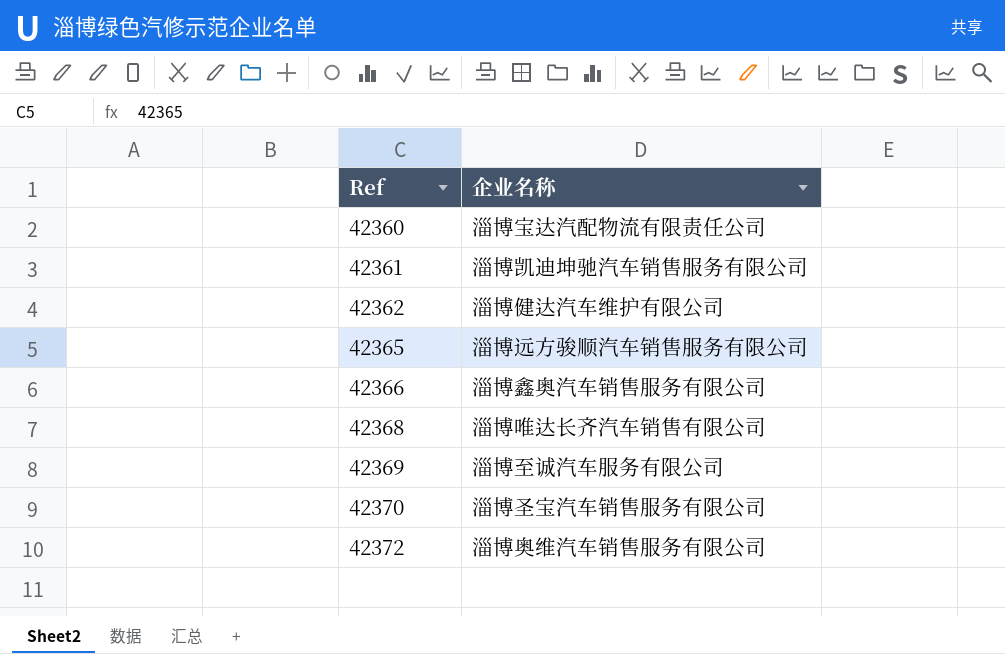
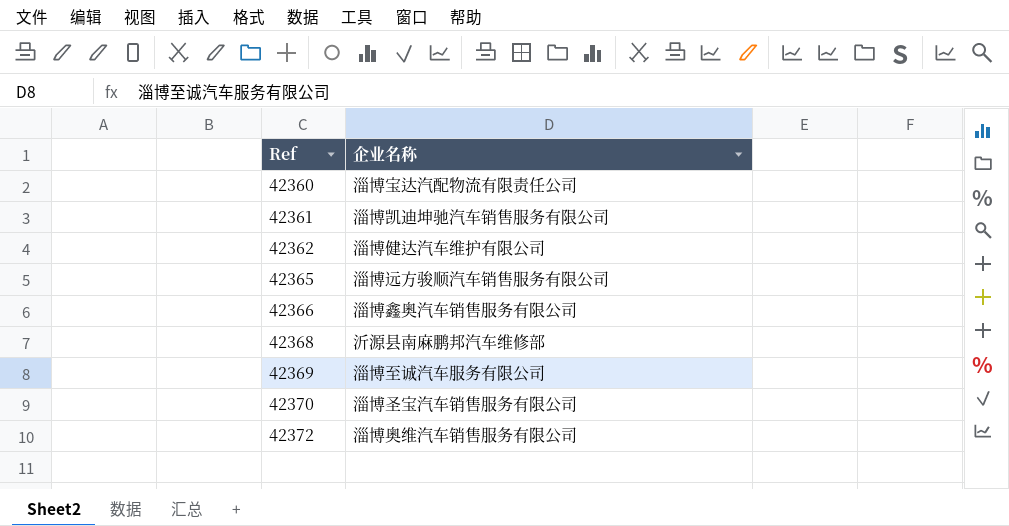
42368 | 企业名称: 淄博唯达长齐汽车销售有限公司 -> 沂源县南麻鹏邦汽车维修部

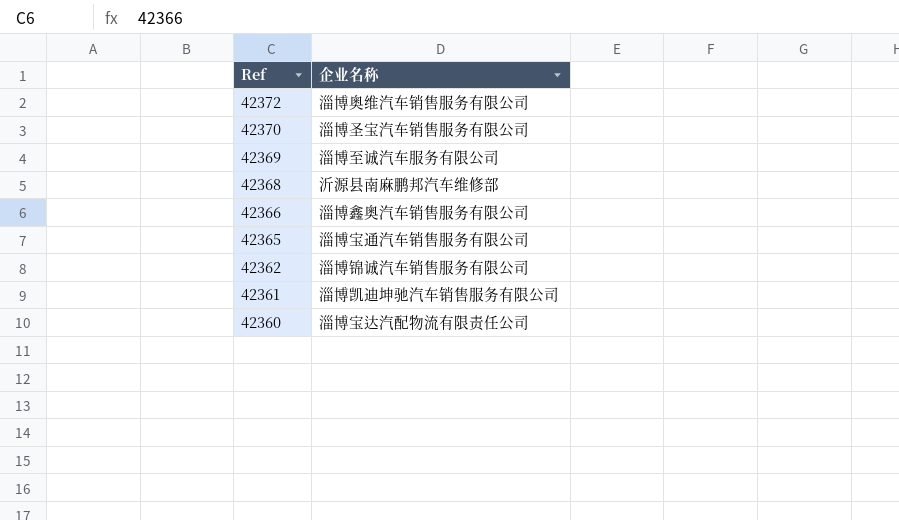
row order: Ref ascending -> Ref descending
42365 | 企业名称: 淄博远方骏顺汽车销售服务有限公司 -> 淄博宝通汽车销售服务有限公司
42362 | 企业名称: 淄博健达汽车维护有限公司 -> 淄博锦诚汽车销售服务有限公司

